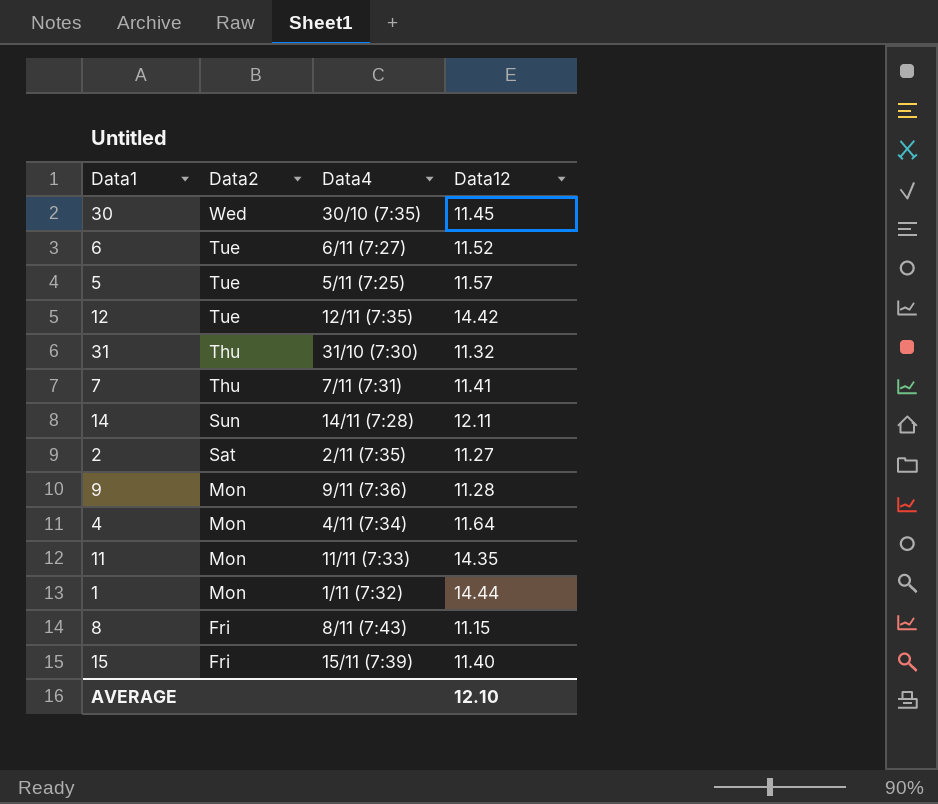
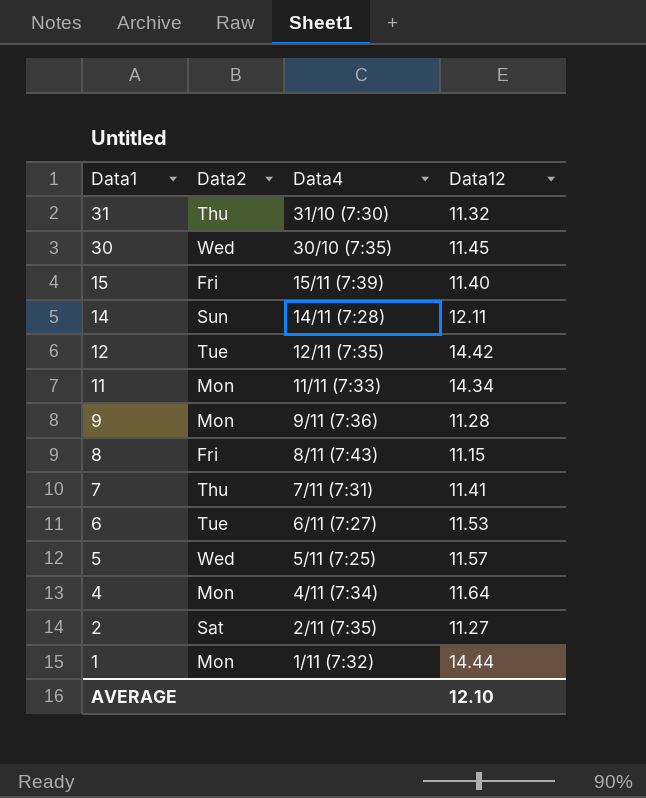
row order: Data2 descending -> Data1 descending
11 | Data12: 14.35 -> 14.34
6 | Data12: 11.52 -> 11.53
5 | Data2: Tue -> Wed

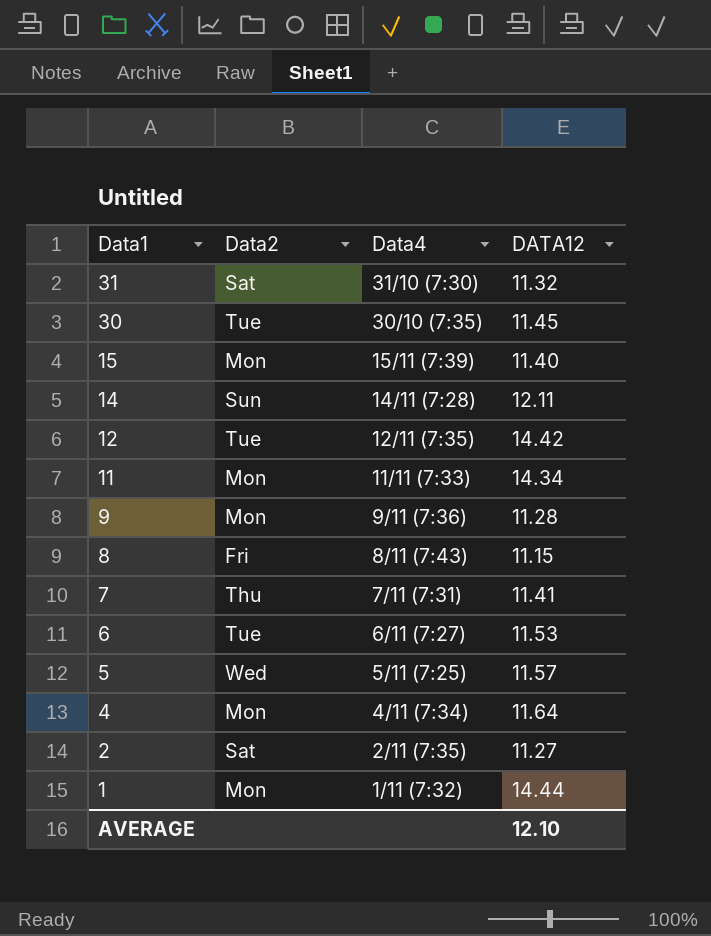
column name: Data12 -> DATA12
31 | Data2: Thu -> Sat
30 | Data2: Wed -> Tue
15 | Data2: Fri -> Mon

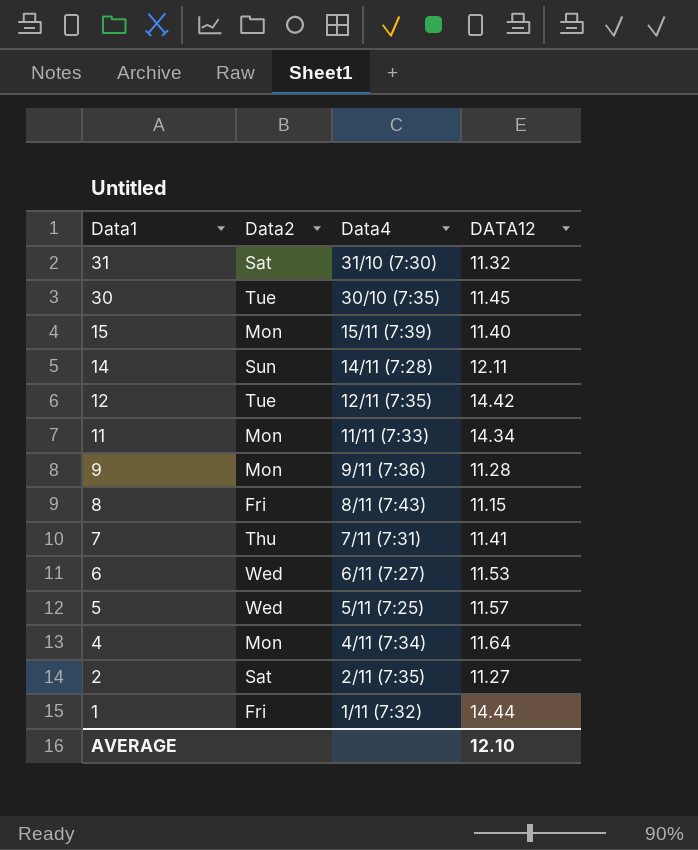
6 | Data2: Tue -> Wed
1 | Data2: Mon -> Fri

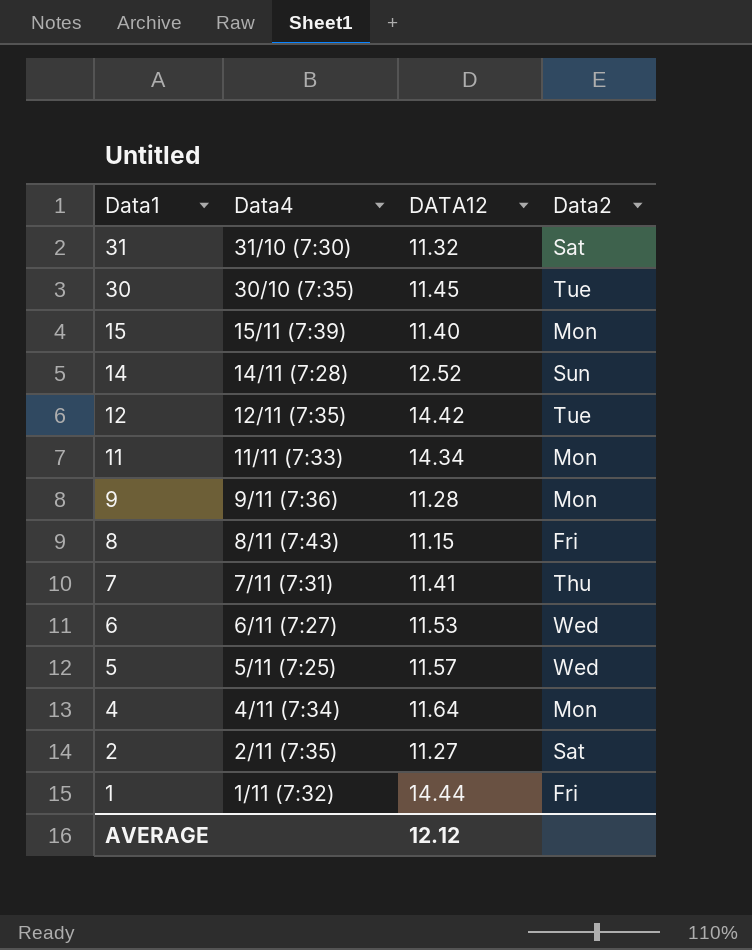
column Data2 | position: 2 -> 4
14 | DATA12: 12.11 -> 12.52
AVERAGE | DATA12: 12.10 -> 12.12

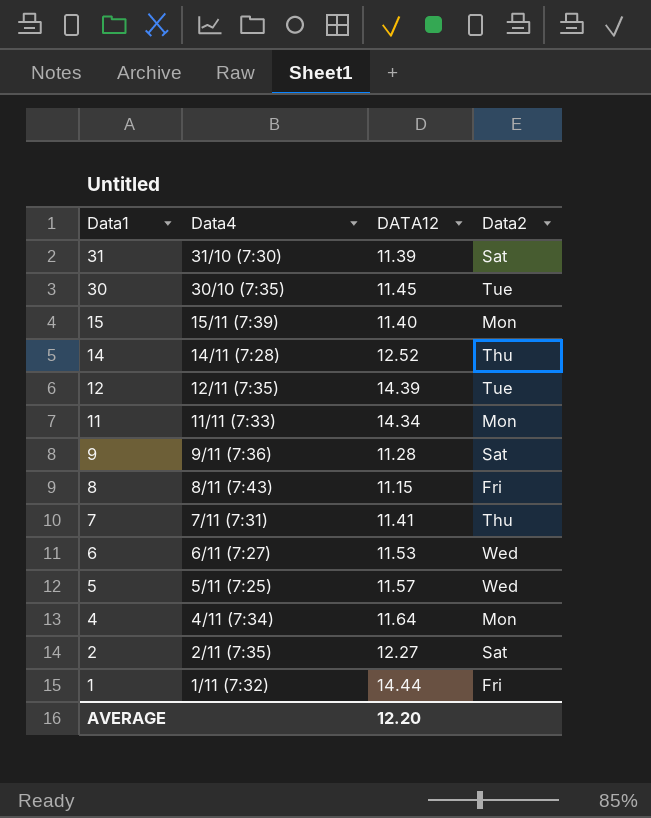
31 | DATA12: 11.32 -> 11.39
14 | Data2: Sun -> Thu
12 | DATA12: 14.42 -> 14.39
9 | Data2: Mon -> Sat
2 | DATA12: 11.27 -> 12.27
AVERAGE | DATA12: 12.12 -> 12.20

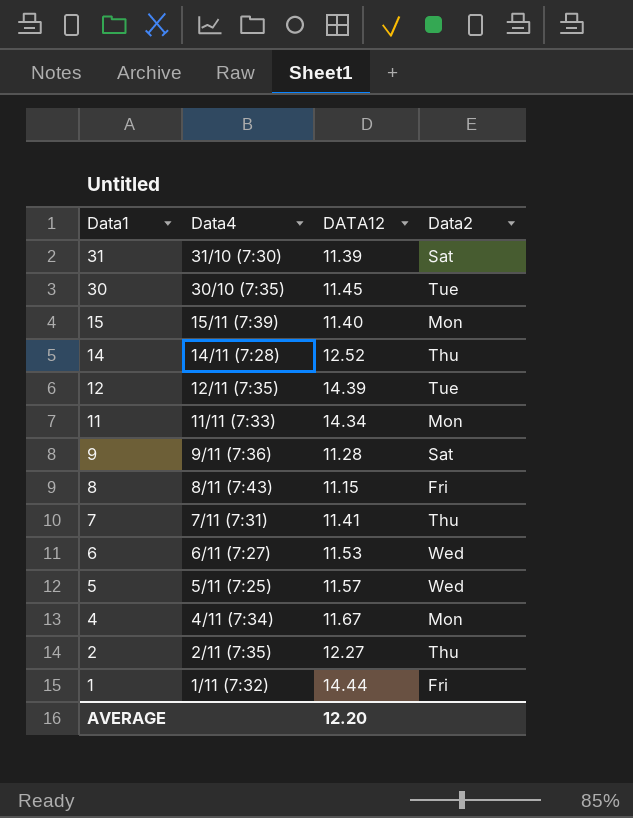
4 | DATA12: 11.64 -> 11.67
2 | Data2: Sat -> Thu

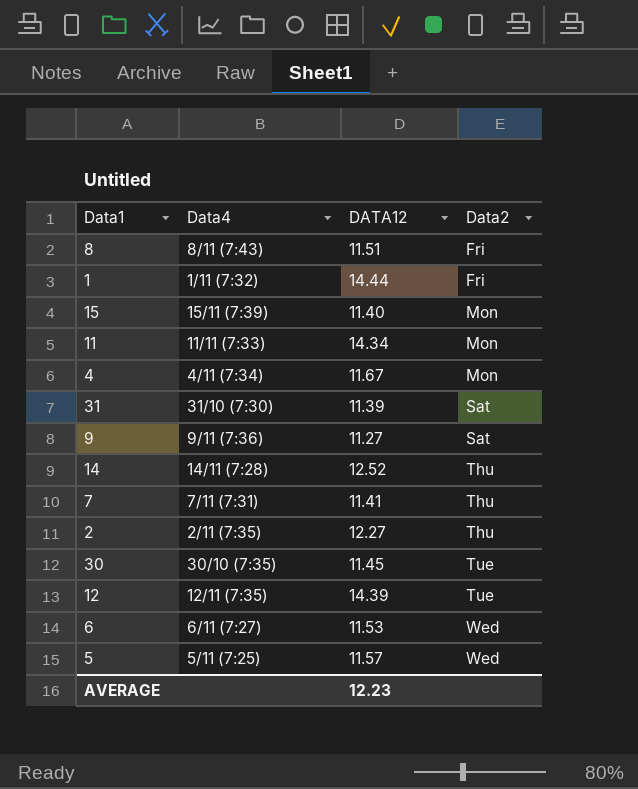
row order: Data1 descending -> Data2 ascending
8 | DATA12: 11.15 -> 11.51
9 | DATA12: 11.28 -> 11.27
AVERAGE | DATA12: 12.20 -> 12.23

